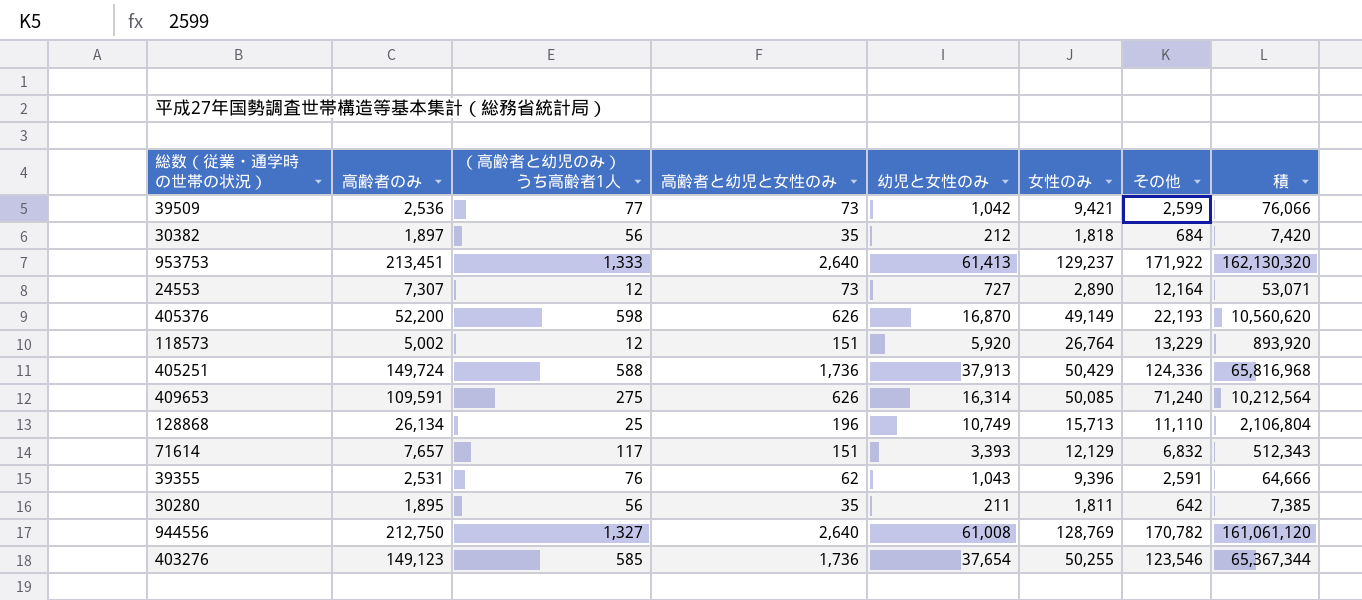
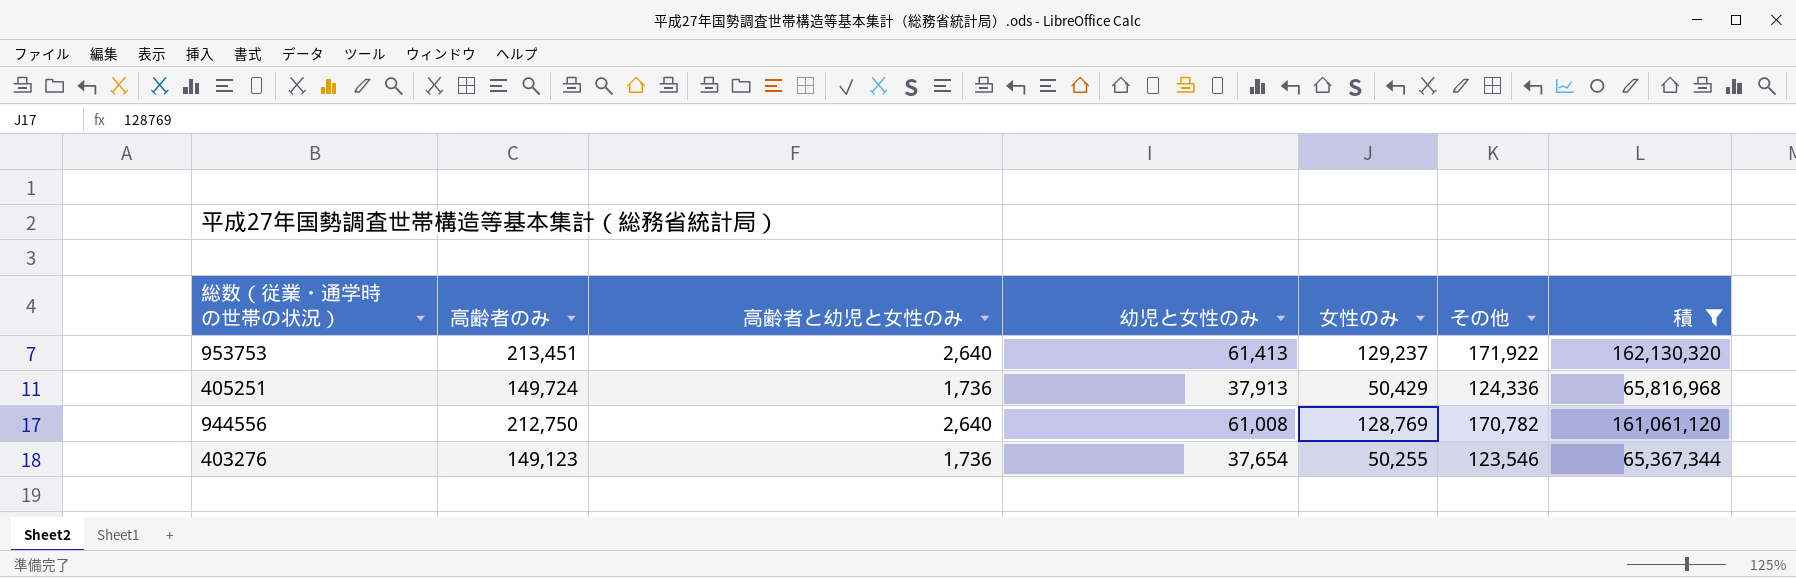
filter: none -> 積 >= 65,367,344
column （高齢者と幼児のみ）うち高齢者1人 | position: 3 -> none

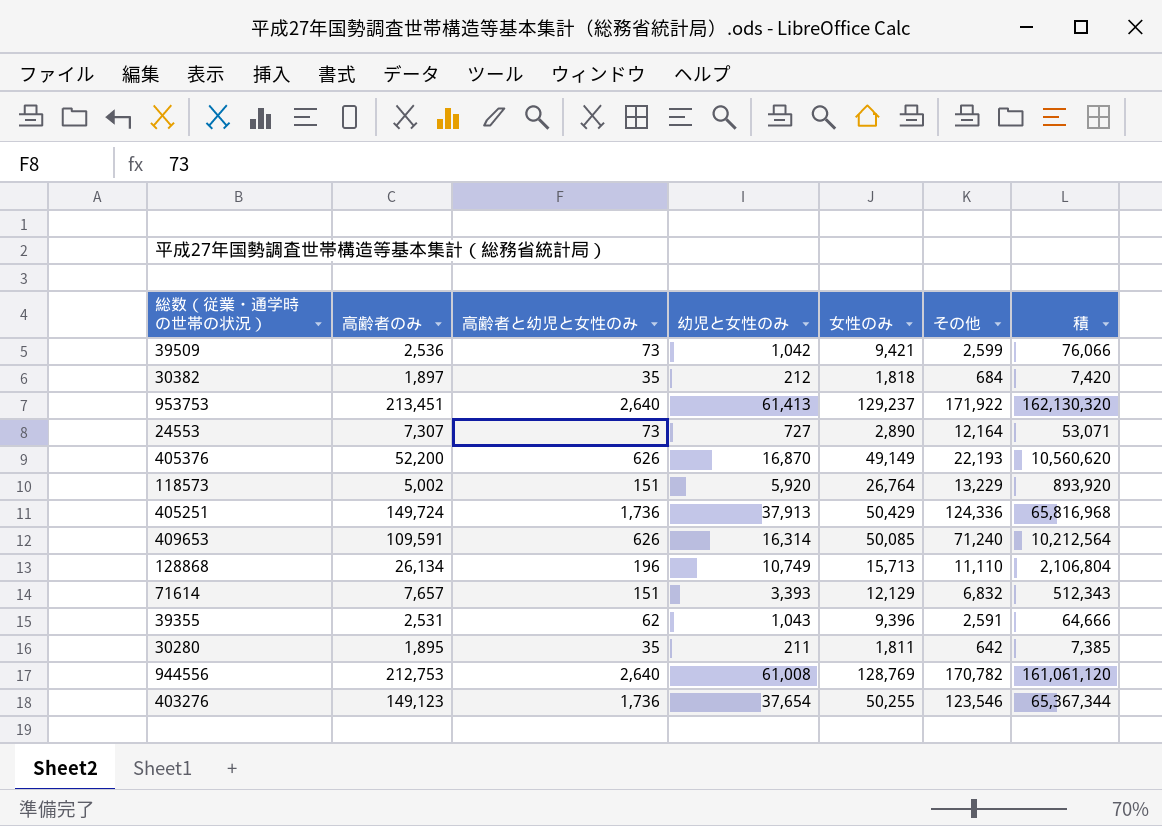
filter: 積 >= 65,367,344 -> none
944556 | 高齢者のみ: 212,750 -> 212,753

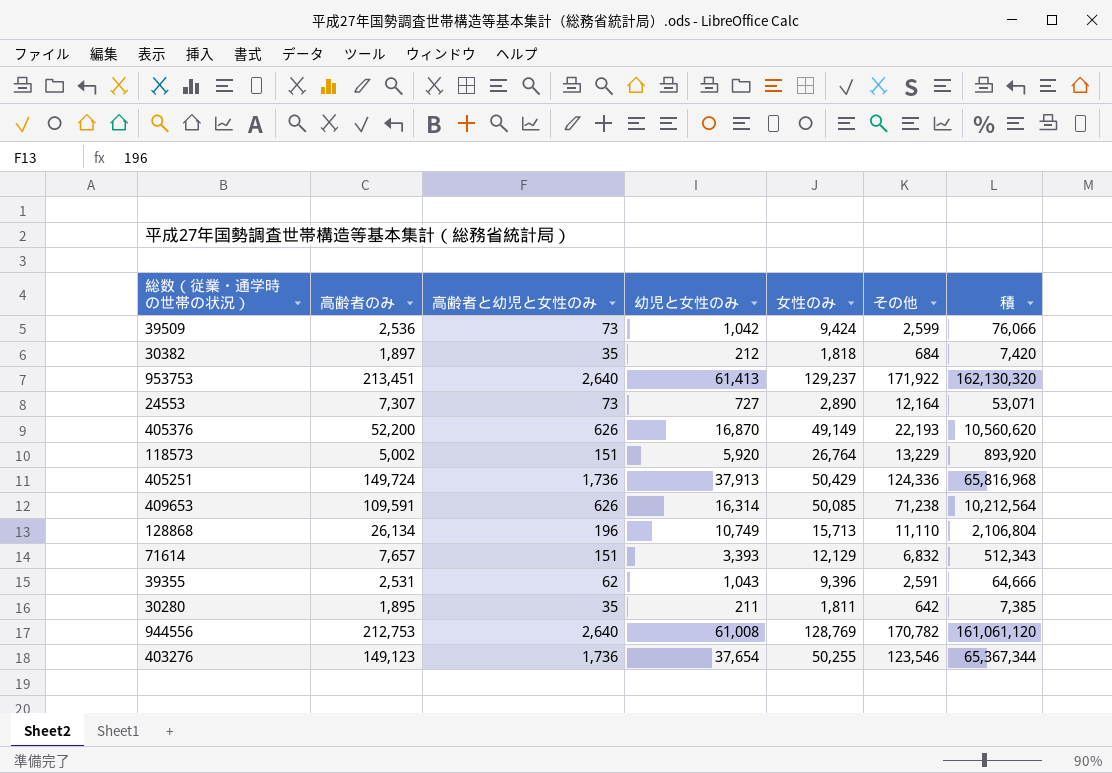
39509 | 女性のみ: 9,421 -> 9,424
409653 | その他: 71,240 -> 71,238

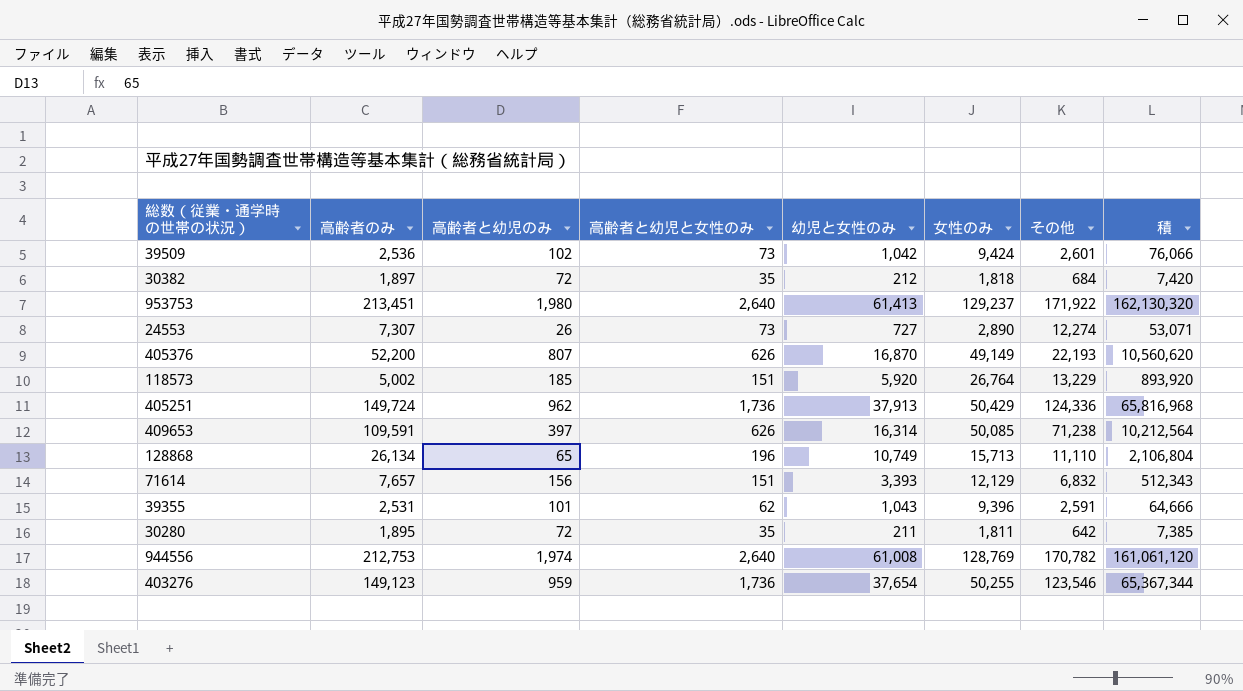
column 高齢者と幼児のみ | position: none -> 3
39509 | その他: 2,599 -> 2,601
24553 | その他: 12,164 -> 12,274

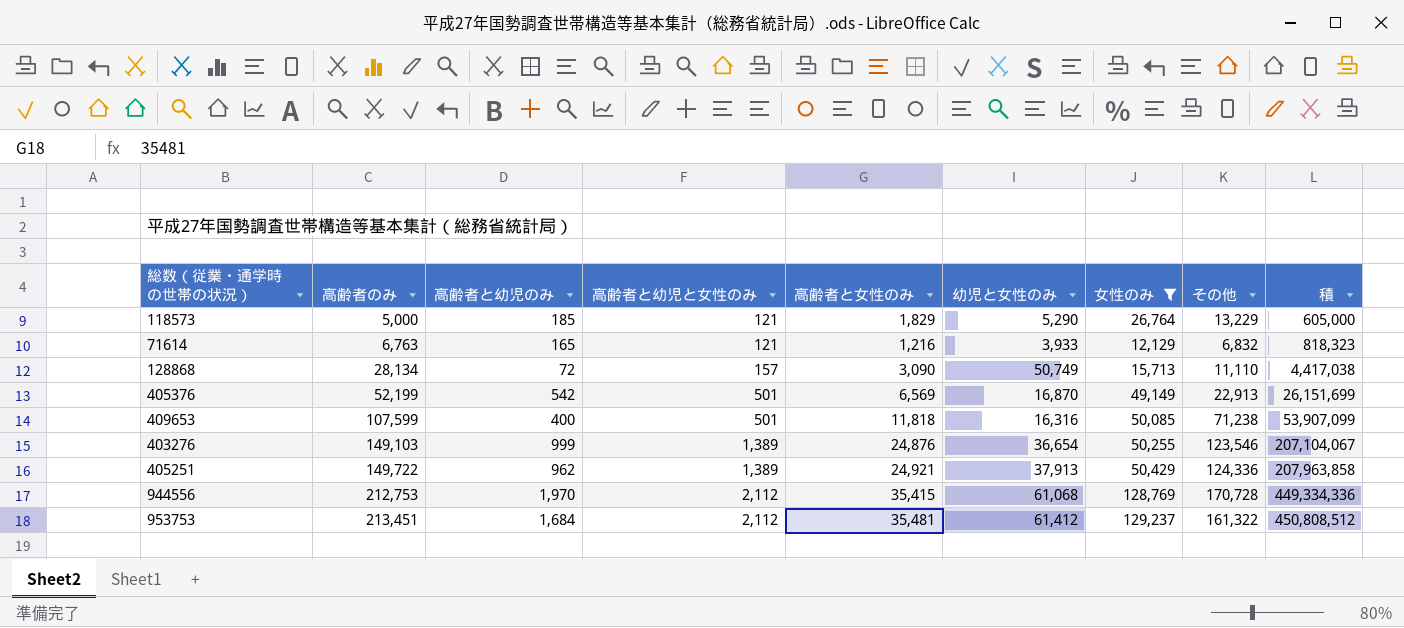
filter: none -> 女性のみ >= 12,129
row order: none -> 高齢者のみ ascending
column 高齢者と女性のみ | position: none -> 5
column 積 | formula: [高齢者と幼児と女性のみ] * [幼児と女性のみ] -> [高齢者のみ] * [高齢者と幼児と女性のみ]
118573 | 高齢者のみ: 5,002 -> 5,000
118573 | 高齢者と幼児と女性のみ: 151 -> 121
118573 | 幼児と女性のみ: 5,920 -> 5,290
71614 | 高齢者のみ: 7,657 -> 6,763
71614 | 高齢者と幼児のみ: 156 -> 165
71614 | 高齢者と幼児と女性のみ: 151 -> 121
71614 | 幼児と女性のみ: 3,393 -> 3,933
128868 | 高齢者のみ: 26,134 -> 28,134
128868 | 高齢者と幼児のみ: 65 -> 72
128868 | 高齢者と幼児と女性のみ: 196 -> 157
128868 | 幼児と女性のみ: 10,749 -> 50,749
405376 | 高齢者のみ: 52,200 -> 52,199
405376 | 高齢者と幼児のみ: 807 -> 542
405376 | 高齢者と幼児と女性のみ: 626 -> 501
405376 | その他: 22,193 -> 22,913
409653 | 高齢者のみ: 109,591 -> 107,599
409653 | 高齢者と幼児のみ: 397 -> 400
409653 | 高齢者と幼児と女性のみ: 626 -> 501
409653 | 幼児と女性のみ: 16,314 -> 16,316
403276 | 高齢者のみ: 149,123 -> 149,103
403276 | 高齢者と幼児のみ: 959 -> 999
403276 | 高齢者と幼児と女性のみ: 1,736 -> 1,389
403276 | 幼児と女性のみ: 37,654 -> 36,654
405251 | 高齢者のみ: 149,724 -> 149,722
405251 | 高齢者と幼児と女性のみ: 1,736 -> 1,389
944556 | 高齢者と幼児のみ: 1,974 -> 1,970
944556 | 高齢者と幼児と女性のみ: 2,640 -> 2,112
944556 | 幼児と女性のみ: 61,008 -> 61,068
944556 | その他: 170,782 -> 170,728
953753 | 高齢者と幼児のみ: 1,980 -> 1,684
953753 | 高齢者と幼児と女性のみ: 2,640 -> 2,112
953753 | 幼児と女性のみ: 61,413 -> 61,412
953753 | その他: 171,922 -> 161,322

